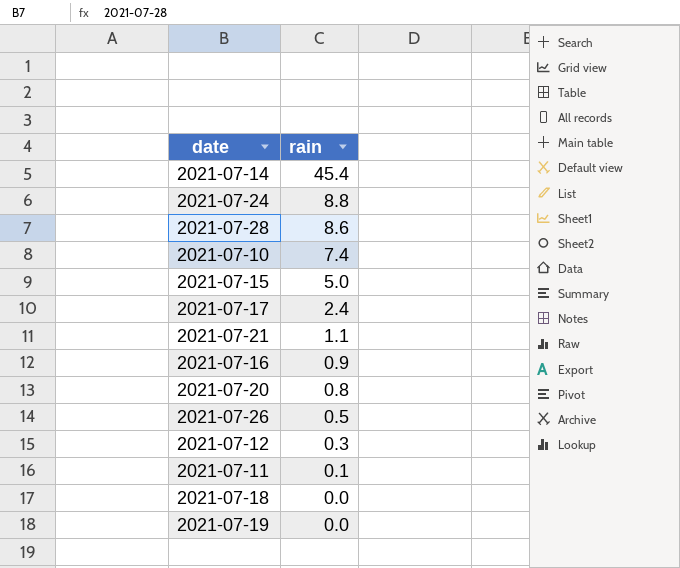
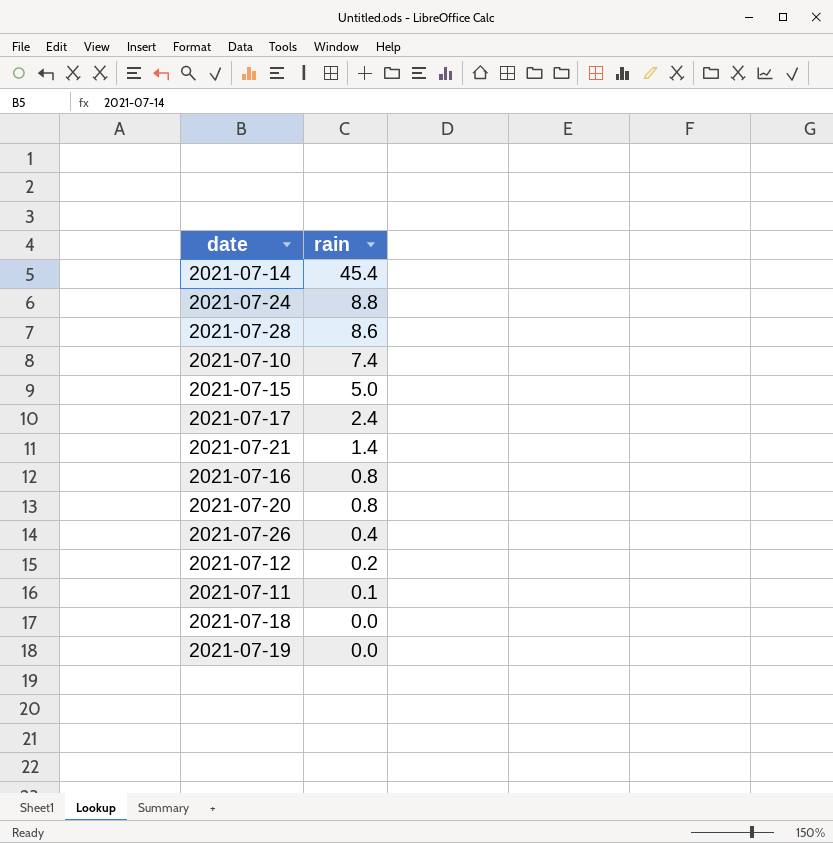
2021-07-21 | rain: 1.1 -> 1.4
2021-07-16 | rain: 0.9 -> 0.8
2021-07-26 | rain: 0.5 -> 0.4
2021-07-12 | rain: 0.3 -> 0.2

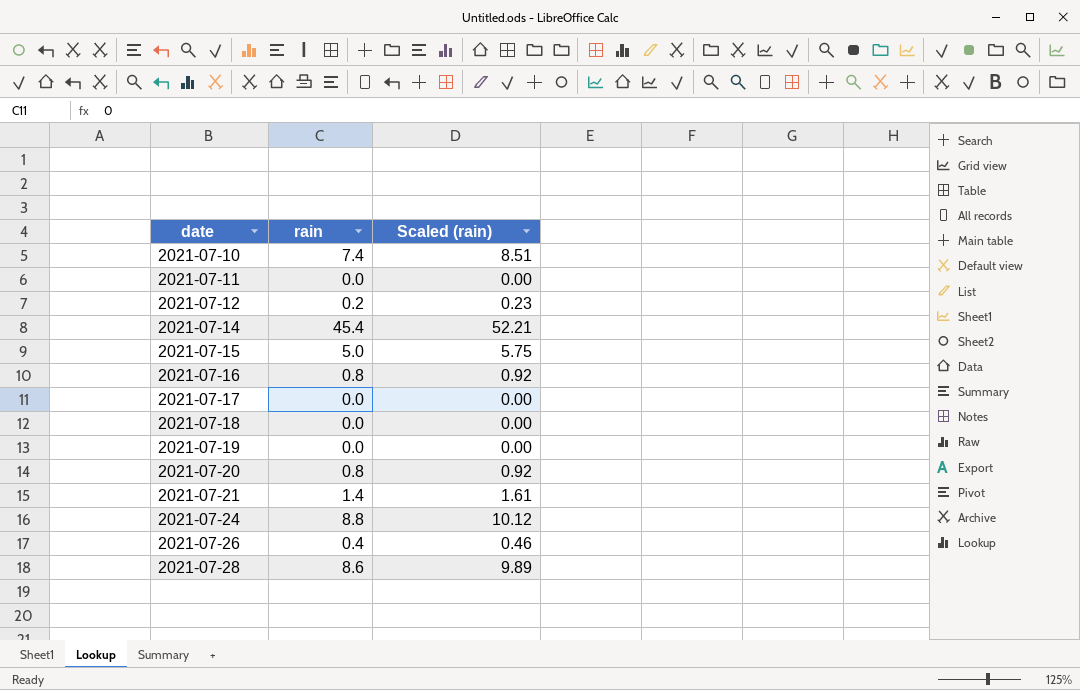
row order: rain descending -> date ascending
column Scaled (rain) | formula: none -> [rain] * 1.15
2021-07-11 | rain: 0.1 -> 0.0
2021-07-17 | rain: 2.4 -> 0.0

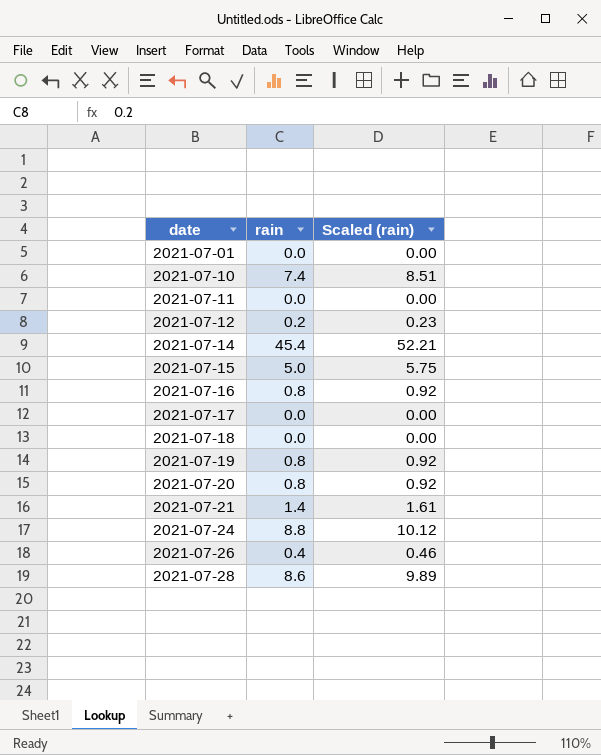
row 2021-07-01: none -> 0.0 | 0.00
2021-07-19 | rain: 0.0 -> 0.8
2021-07-19 | Scaled (rain): 0.00 -> 0.92

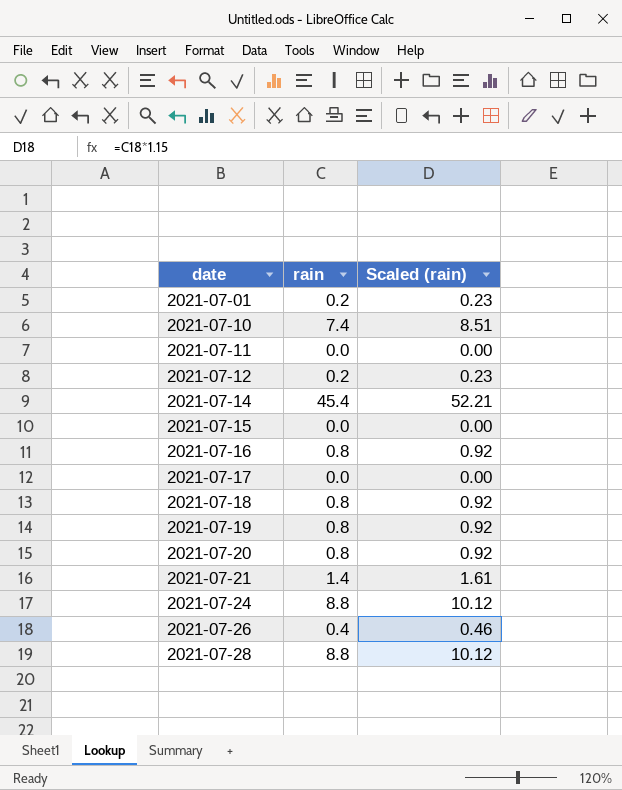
2021-07-01 | rain: 0.0 -> 0.2
2021-07-01 | Scaled (rain): 0.00 -> 0.23
2021-07-15 | rain: 5.0 -> 0.0
2021-07-15 | Scaled (rain): 5.75 -> 0.00
2021-07-18 | rain: 0.0 -> 0.8
2021-07-18 | Scaled (rain): 0.00 -> 0.92
2021-07-28 | rain: 8.6 -> 8.8
2021-07-28 | Scaled (rain): 9.89 -> 10.12

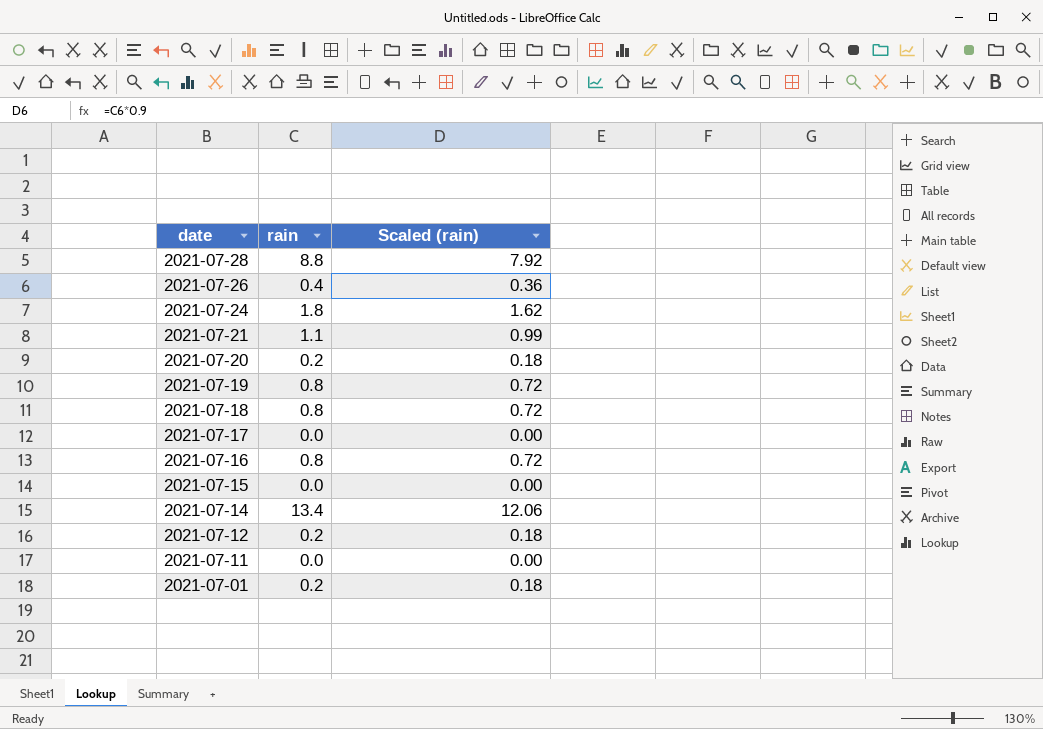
row order: date ascending -> date descending
column Scaled (rain) | formula: [rain] * 1.15 -> [rain] * 0.9
row 2021-07-10: 7.4 | 8.51 -> none
2021-07-24 | rain: 8.8 -> 1.8
2021-07-21 | rain: 1.4 -> 1.1
2021-07-20 | rain: 0.8 -> 0.2
2021-07-14 | rain: 45.4 -> 13.4

